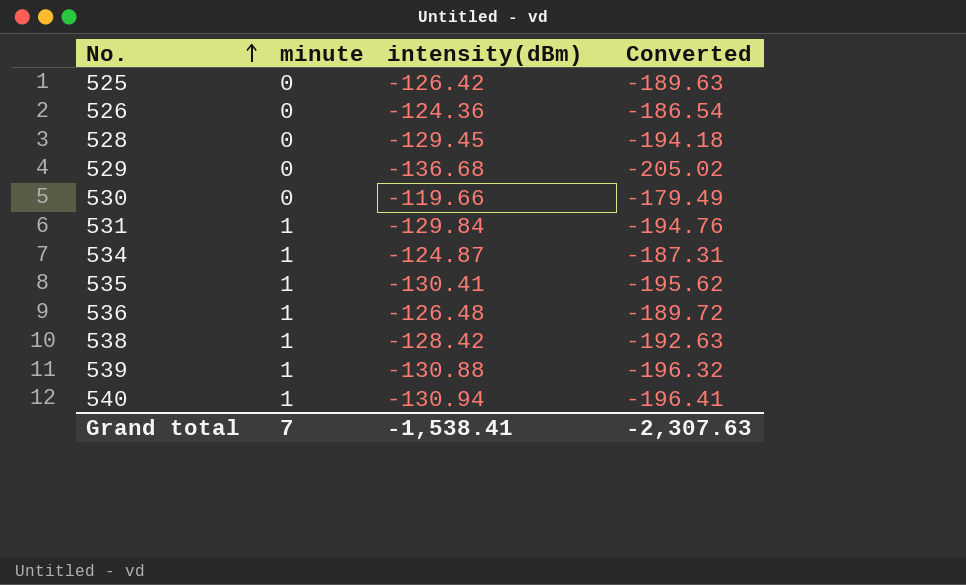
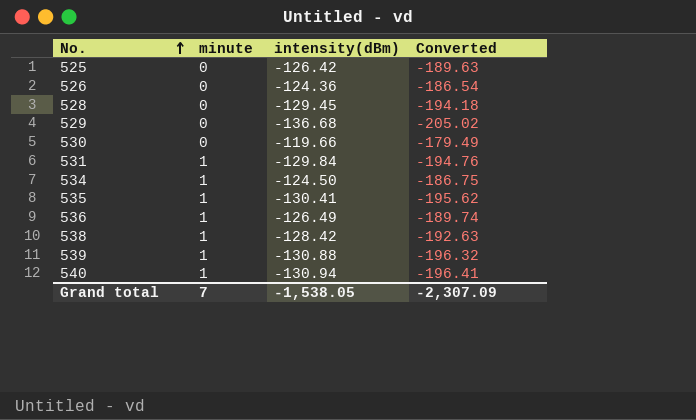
534 | intensity(dBm): -124.87 -> -124.50
534 | Converted: -187.31 -> -186.75
536 | intensity(dBm): -126.48 -> -126.49
536 | Converted: -189.72 -> -189.74
Grand total | intensity(dBm): -1,538.41 -> -1,538.05
Grand total | Converted: -2,307.63 -> -2,307.09

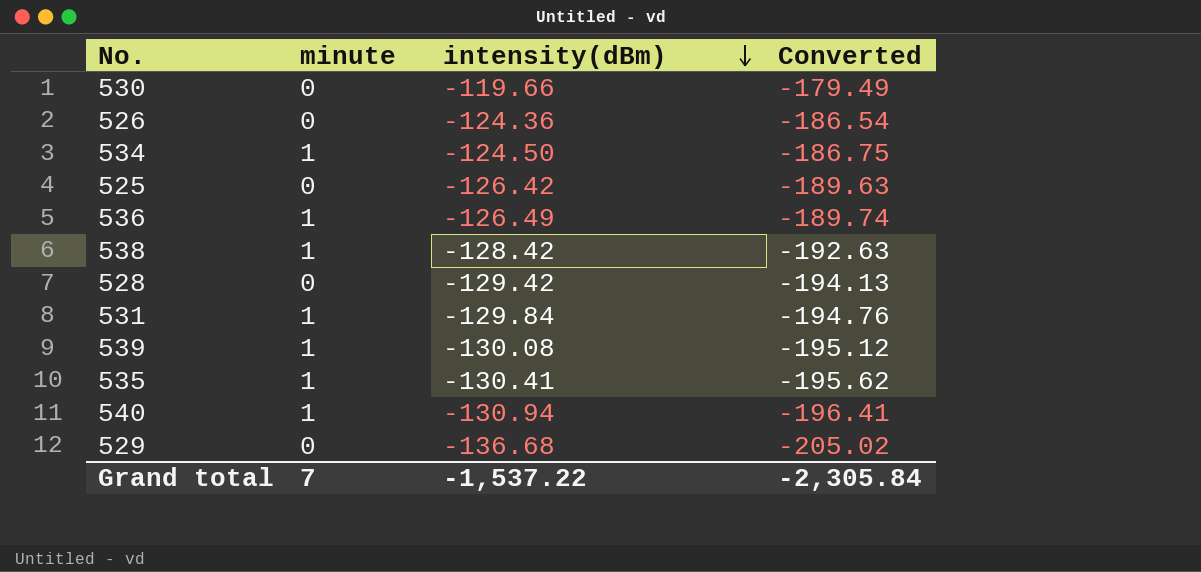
row order: No. ascending -> intensity(dBm) descending
528 | intensity(dBm): -129.45 -> -129.42
528 | Converted: -194.18 -> -194.13
539 | intensity(dBm): -130.88 -> -130.08
539 | Converted: -196.32 -> -195.12
Grand total | intensity(dBm): -1,538.05 -> -1,537.22
Grand total | Converted: -2,307.09 -> -2,305.84

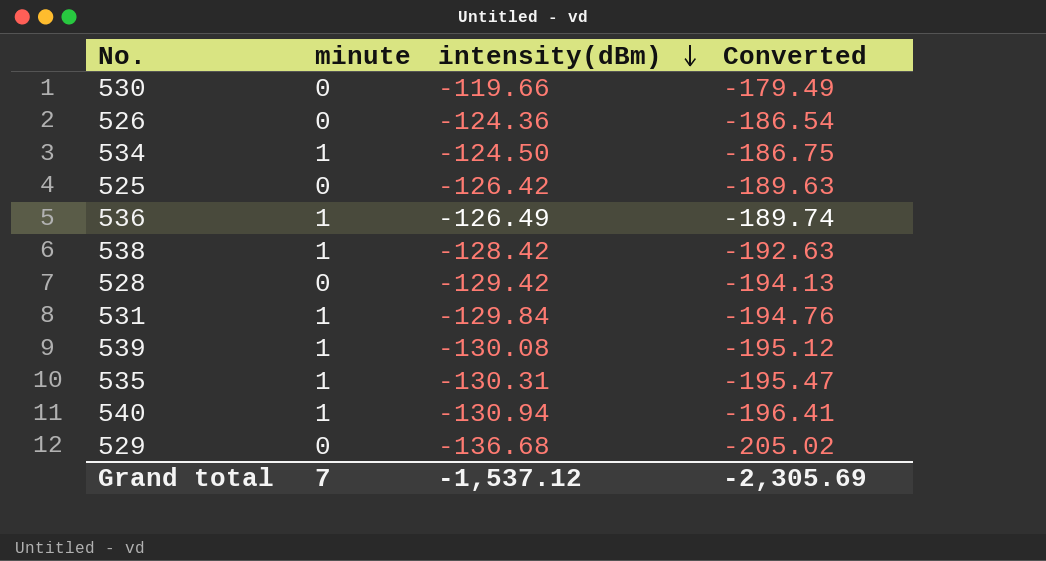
535 | intensity(dBm): -130.41 -> -130.31
535 | Converted: -195.62 -> -195.47
Grand total | intensity(dBm): -1,537.22 -> -1,537.12
Grand total | Converted: -2,305.84 -> -2,305.69

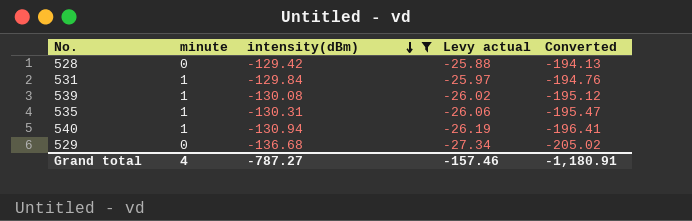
filter: none -> intensity(dBm) <= -129.42
column Levy actual | formula: none -> [intensity(dBm)] * 0.2
Grand total | minute: 7 -> 4
Grand total | intensity(dBm): -1,537.12 -> -787.27
Grand total | Converted: -2,305.69 -> -1,180.91

